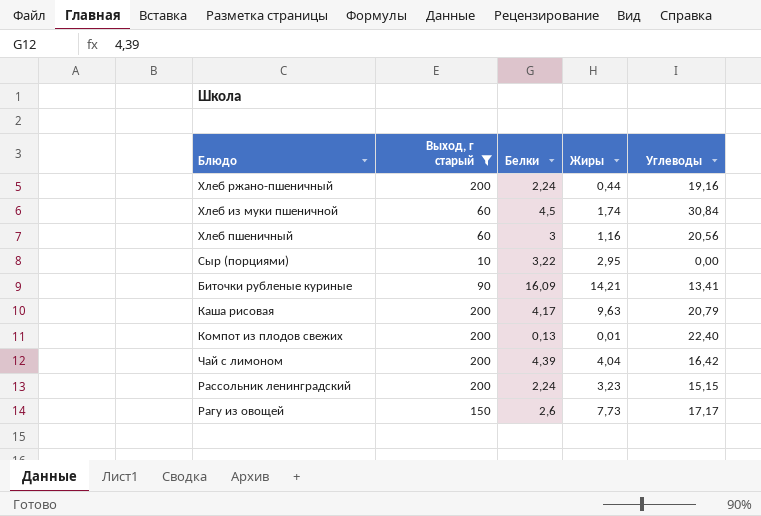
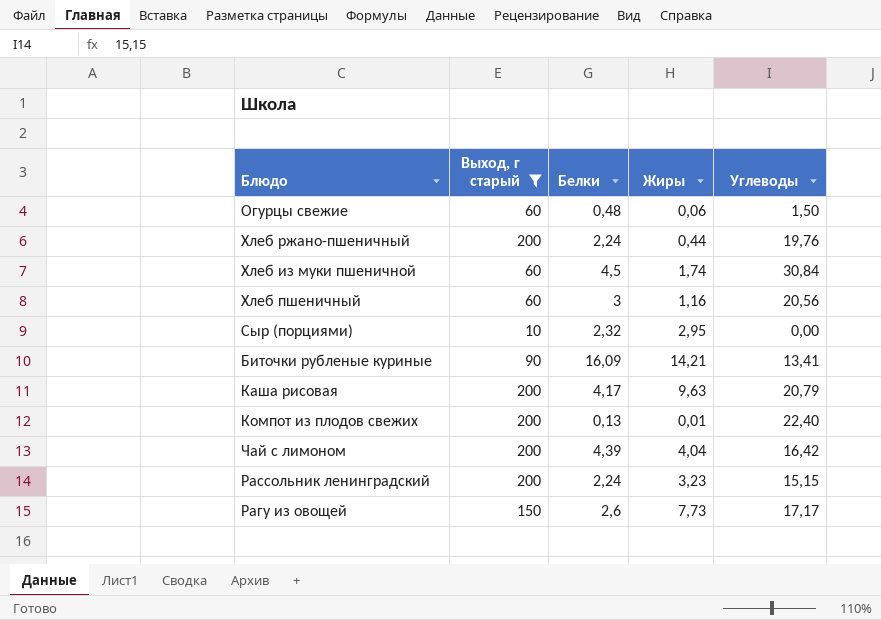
row Огурцы свежие: none -> 60 | 0,48 | 0,06 | 1,50
Хлеб ржано-пшеничный | Углеводы: 19,16 -> 19,76
Сыр (порциями) | Белки: 3,22 -> 2,32

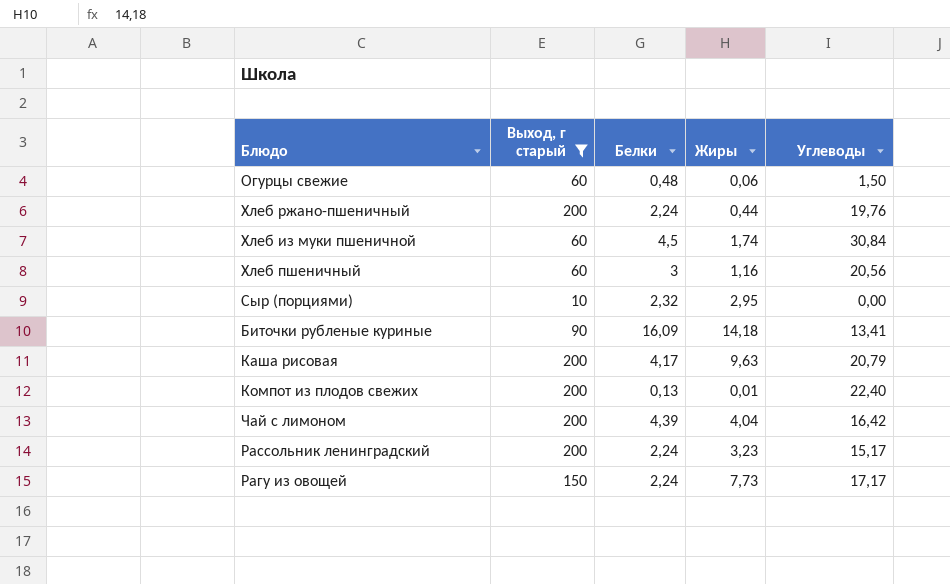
Биточки рубленые куриные | Жиры: 14,21 -> 14,18
Рассольник ленинградский | Углеводы: 15,15 -> 15,17
Рагу из овощей | Белки: 2,6 -> 2,24

